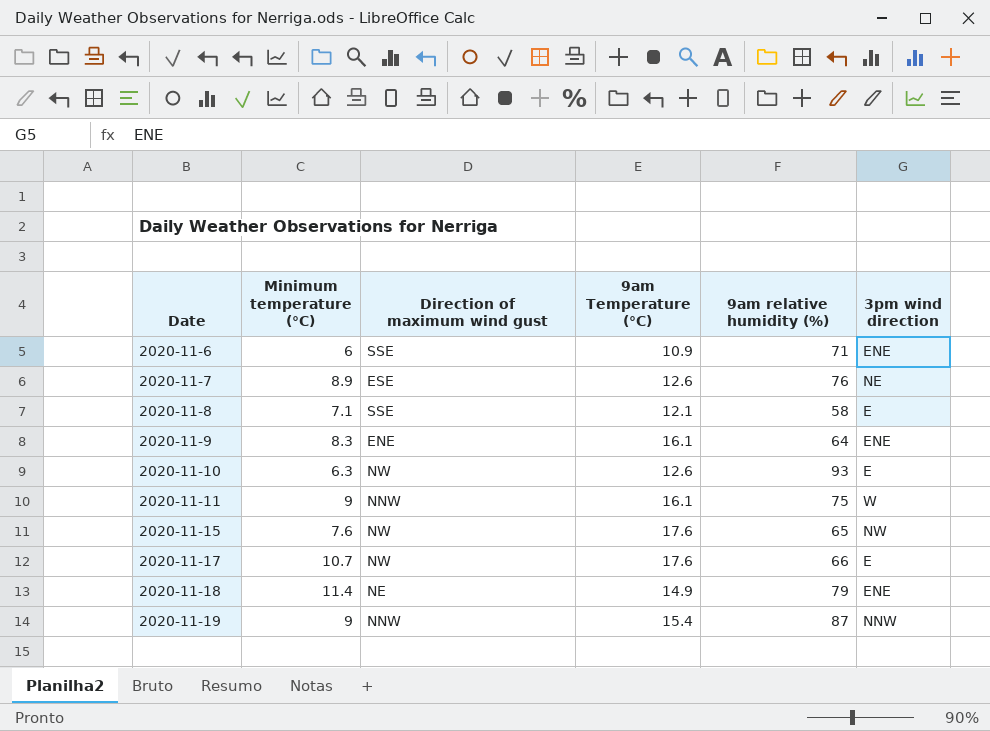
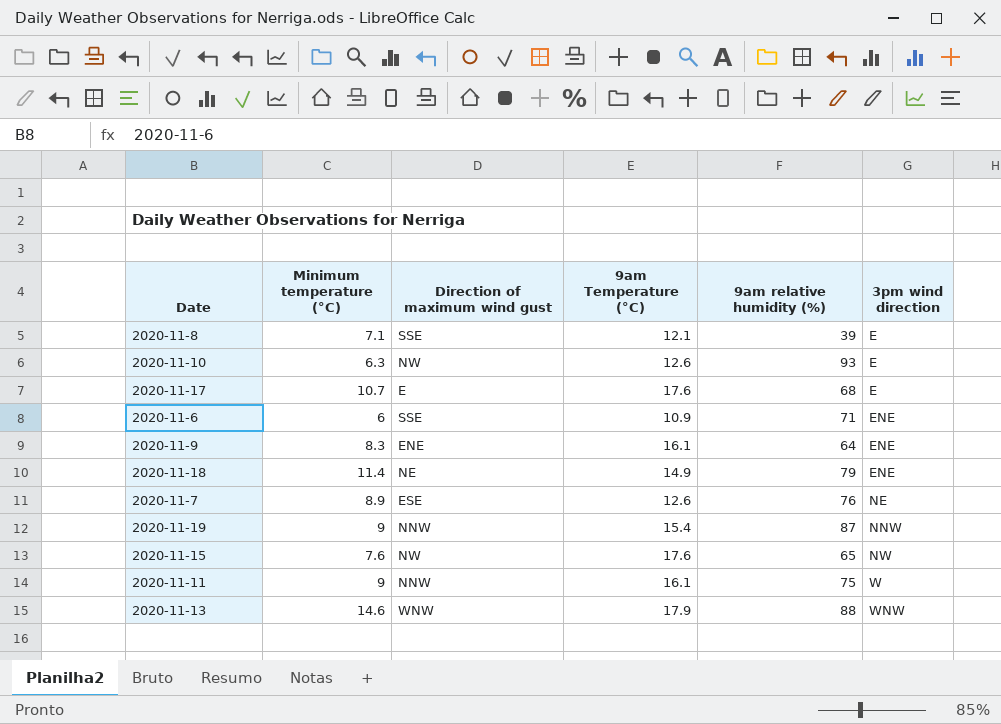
row order: Date ascending -> 3pm wind direction ascending
2020-11-8 | 9am relative humidity (%): 58 -> 39
2020-11-17 | Direction of maximum wind gust: NW -> E
2020-11-17 | 9am relative humidity (%): 66 -> 68
row 2020-11-13: none -> 14.6 | WNW | 17.9 | 88 | WNW

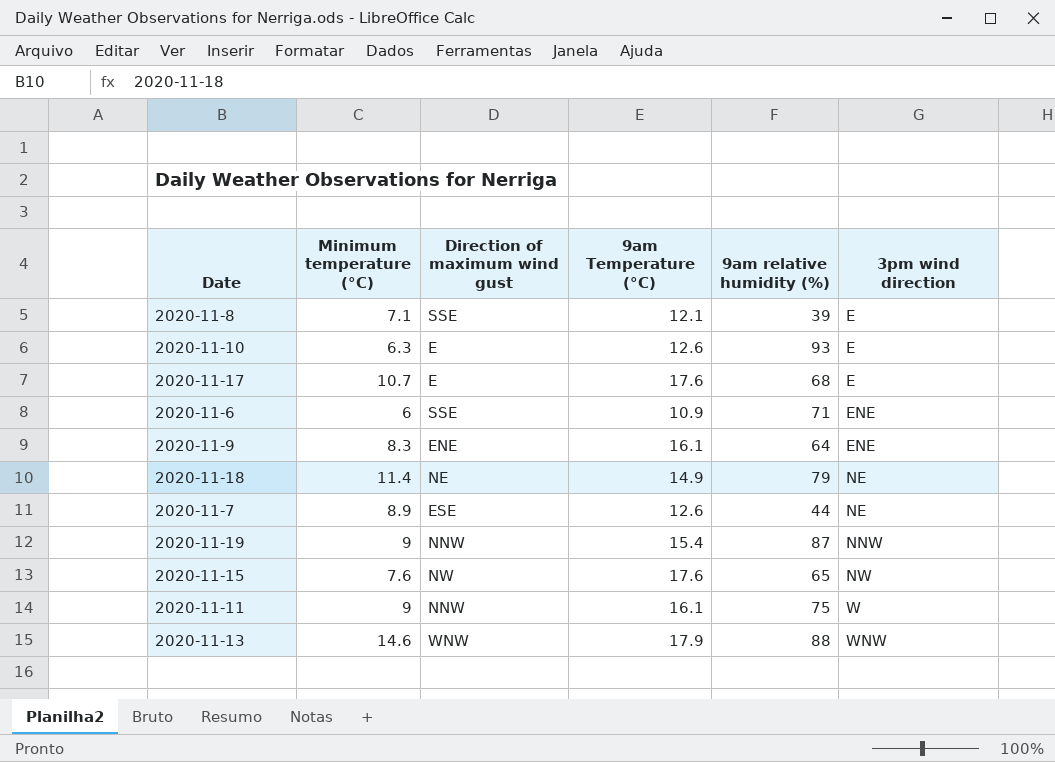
2020-11-10 | Direction of maximum wind gust: NW -> E
2020-11-18 | 3pm wind direction: ENE -> NE
2020-11-7 | 9am relative humidity (%): 76 -> 44

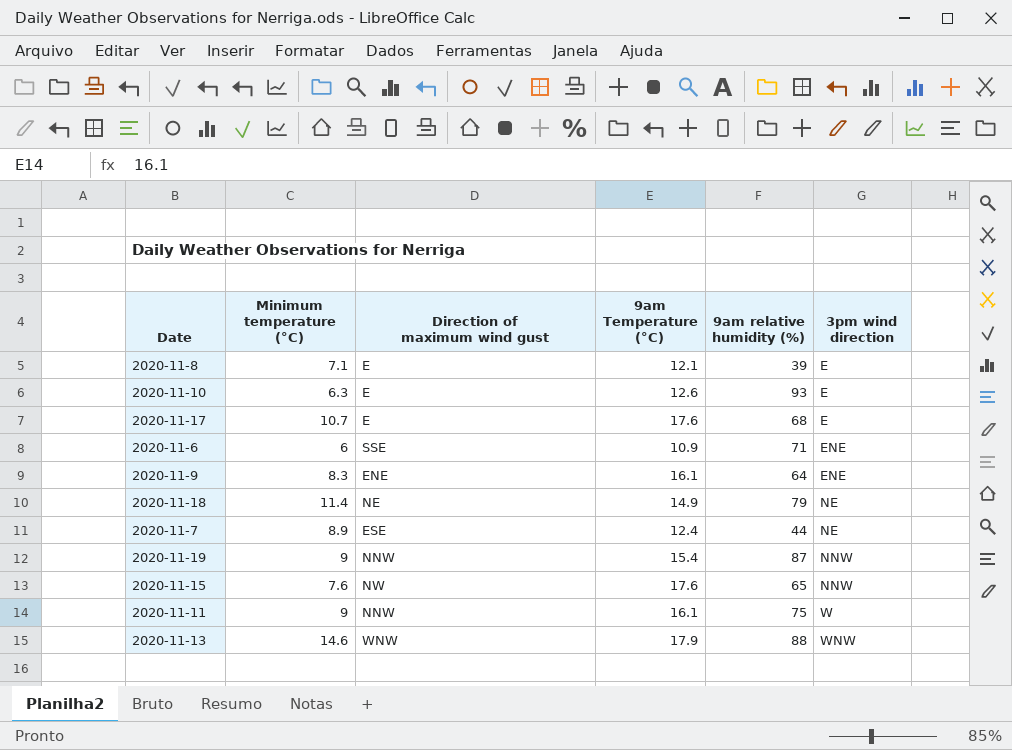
2020-11-8 | Direction of maximum wind gust: SSE -> E
2020-11-7 | 9am Temperature (°C): 12.6 -> 12.4
2020-11-15 | 3pm wind direction: NW -> NNW

